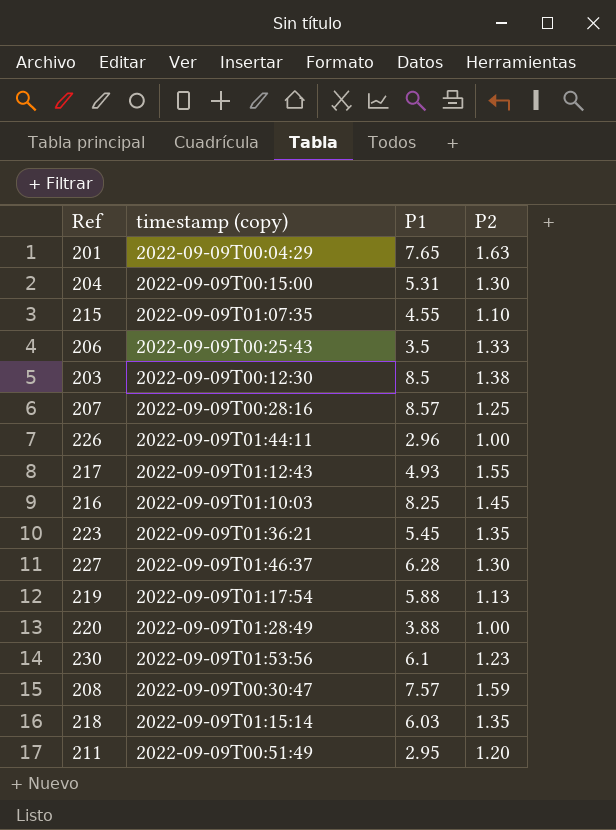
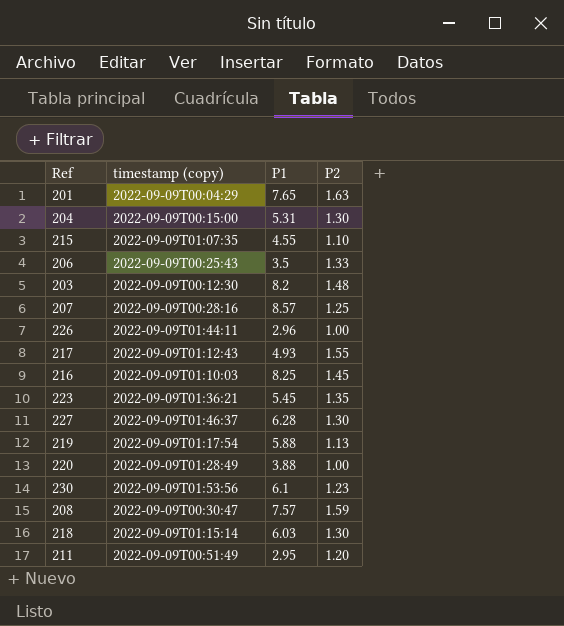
203 | P1: 8.5 -> 8.2
203 | P2: 1.38 -> 1.48
218 | P2: 1.35 -> 1.30

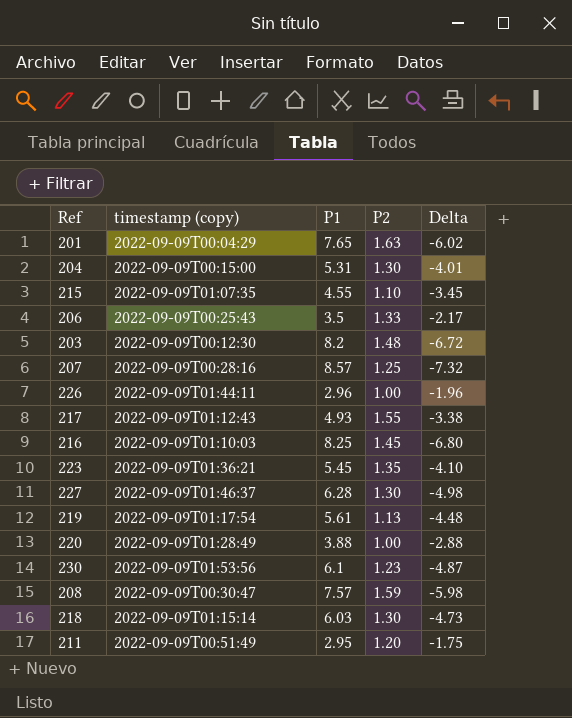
column Delta | formula: none -> [P2] - [P1]
219 | P1: 5.88 -> 5.61

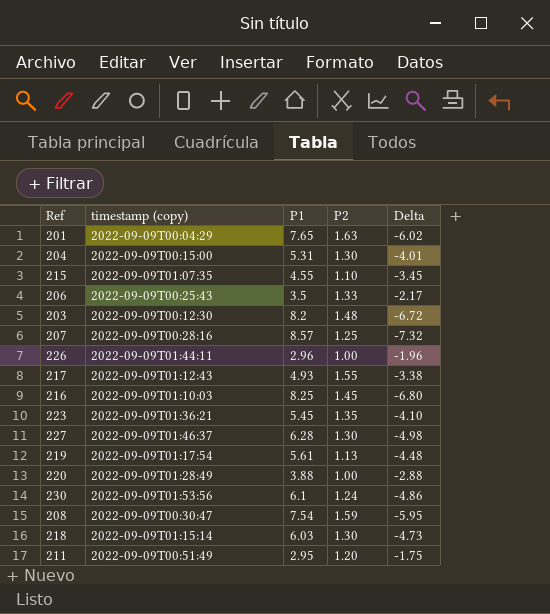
230 | P2: 1.23 -> 1.24
230 | Delta: -4.87 -> -4.86
208 | P1: 7.57 -> 7.54
208 | Delta: -5.98 -> -5.95

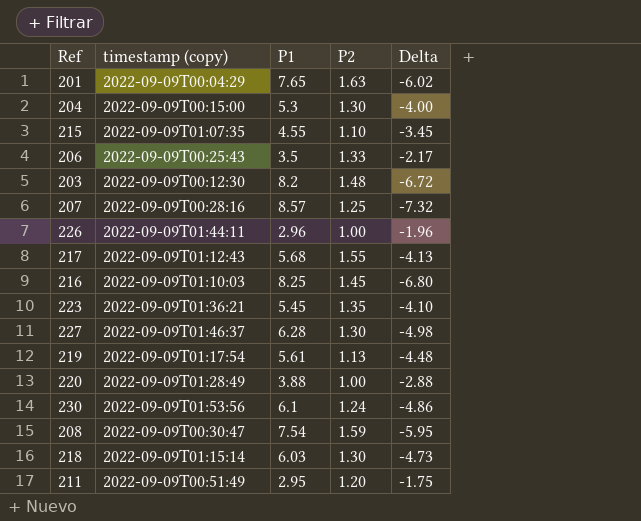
204 | P1: 5.31 -> 5.3
204 | Delta: -4.01 -> -4.00
217 | P1: 4.93 -> 5.68
217 | Delta: -3.38 -> -4.13

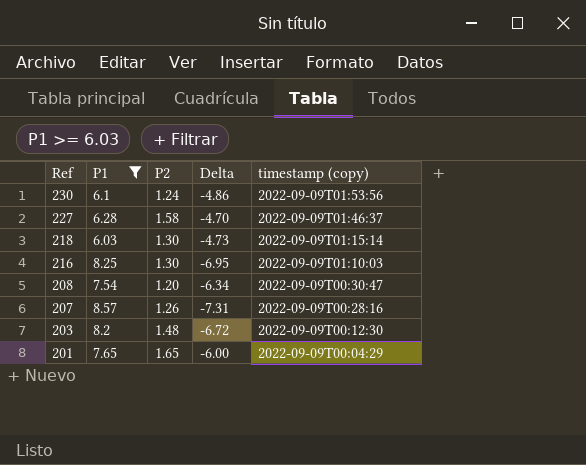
filter: none -> P1 >= 6.03
row order: none -> Ref descending
column timestamp (copy) | position: 2 -> 5
227 | P2: 1.30 -> 1.58
227 | Delta: -4.98 -> -4.70
216 | P2: 1.45 -> 1.30
216 | Delta: -6.80 -> -6.95
208 | P2: 1.59 -> 1.20
208 | Delta: -5.95 -> -6.34
207 | P2: 1.25 -> 1.26
207 | Delta: -7.32 -> -7.31
201 | P2: 1.63 -> 1.65
201 | Delta: -6.02 -> -6.00

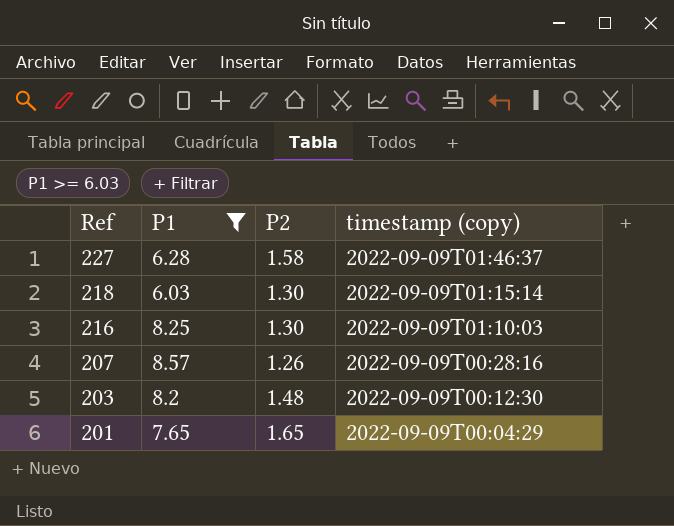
column Delta | formula: [P2] - [P1] -> none
row 230: 6.1 | 1.24 | -4.86 | 2022-09-09T01:53:56 -> none
row 208: 7.54 | 1.20 | -6.34 | 2022-09-09T00:30:47 -> none

